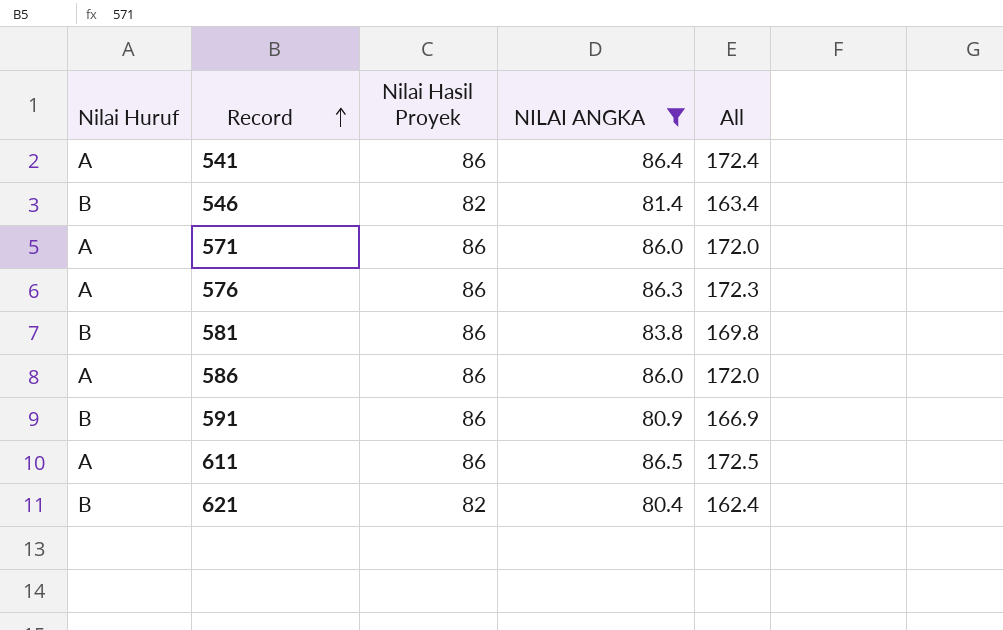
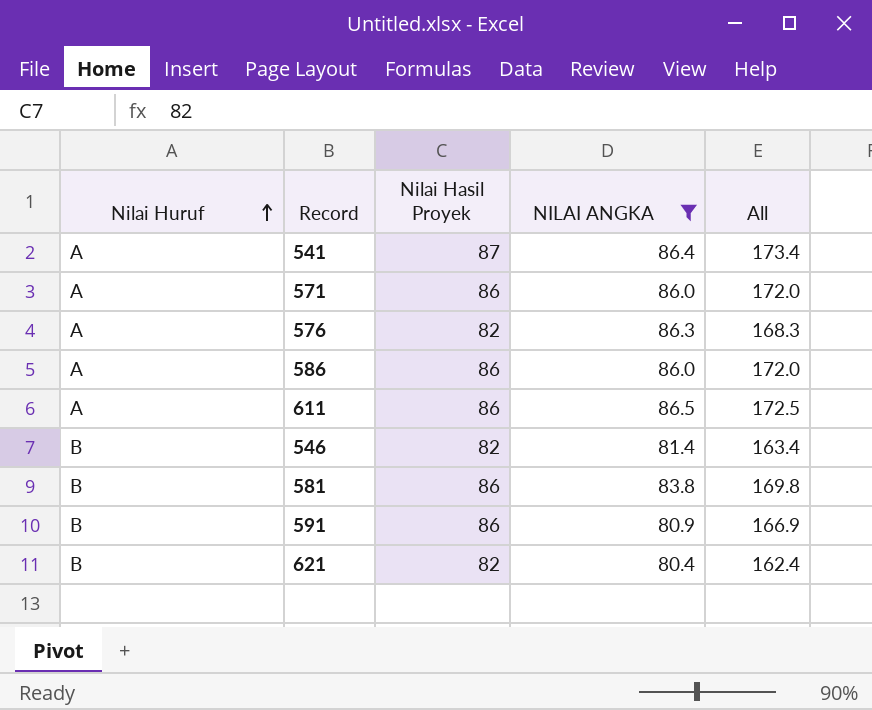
row order: Record ascending -> Nilai Huruf ascending
541 | Nilai Hasil Proyek: 86 -> 87
541 | All: 172.4 -> 173.4
576 | Nilai Hasil Proyek: 86 -> 82
576 | All: 172.3 -> 168.3

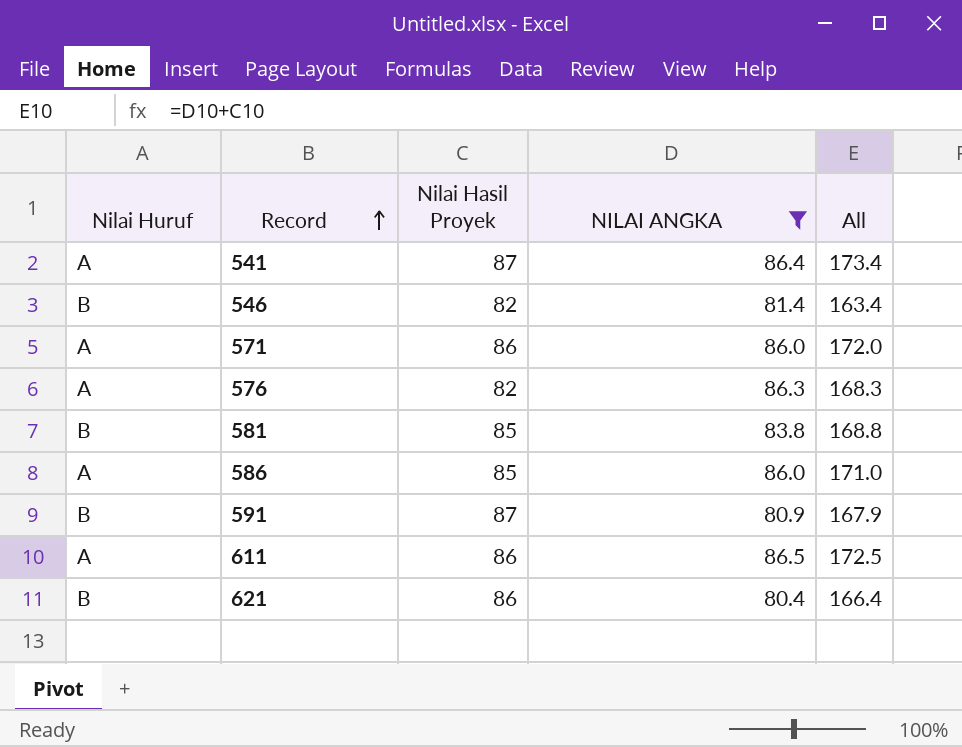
row order: Nilai Huruf ascending -> Record ascending
581 | Nilai Hasil Proyek: 86 -> 85
581 | All: 169.8 -> 168.8
586 | Nilai Hasil Proyek: 86 -> 85
586 | All: 172.0 -> 171.0
591 | Nilai Hasil Proyek: 86 -> 87
591 | All: 166.9 -> 167.9
621 | Nilai Hasil Proyek: 82 -> 86
621 | All: 162.4 -> 166.4

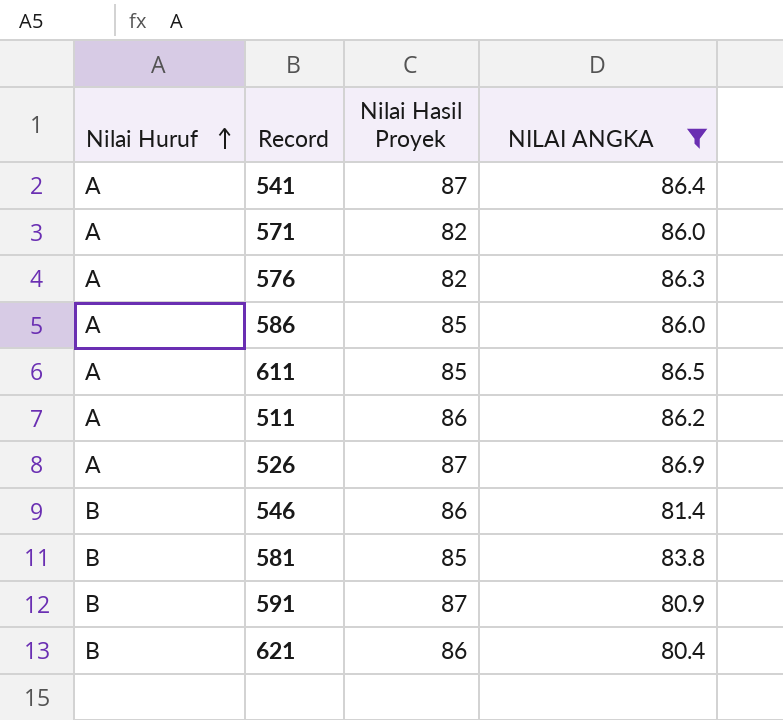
row order: Record ascending -> Nilai Huruf ascending
column All | formula: [Nilai Hasil Proyek] + [NILAI ANGKA] -> none
571 | Nilai Hasil Proyek: 86 -> 82
611 | Nilai Hasil Proyek: 86 -> 85
row 511: none -> A | 86 | 86.2
row 526: none -> A | 87 | 86.9
546 | Nilai Hasil Proyek: 82 -> 86

